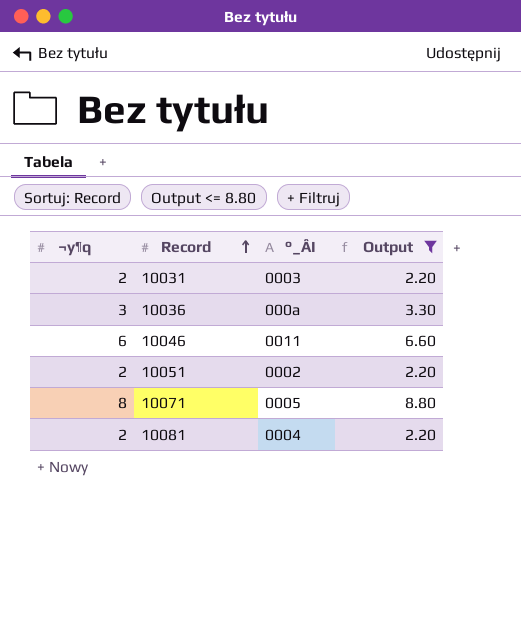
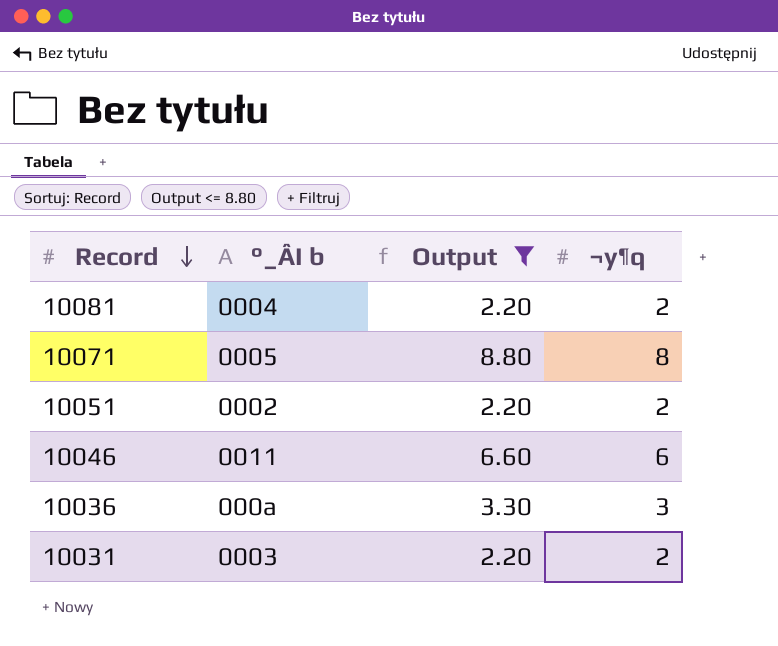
row order: Record ascending -> Record descending
column name: °_ÂI -> °_ÂI b
column ¬y¶q | position: 1 -> 4

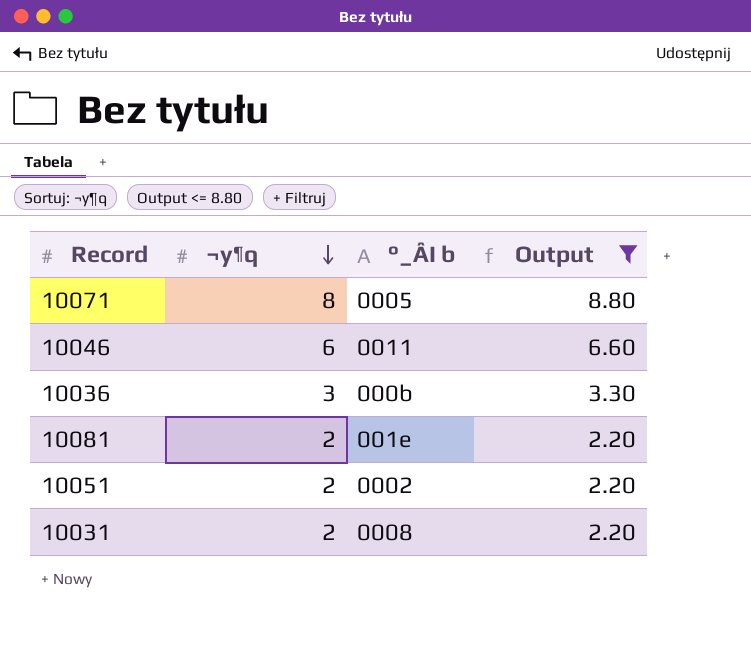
row order: Record descending -> ¬y¶q descending
column ¬y¶q | position: 4 -> 2
10036 | °_ÂI b: 000a -> 000b
10081 | °_ÂI b: 0004 -> 001e
10031 | °_ÂI b: 0003 -> 0008

